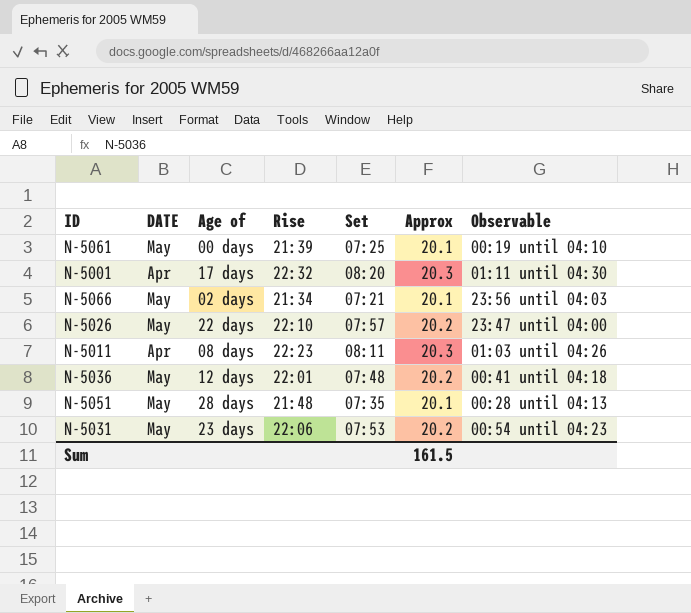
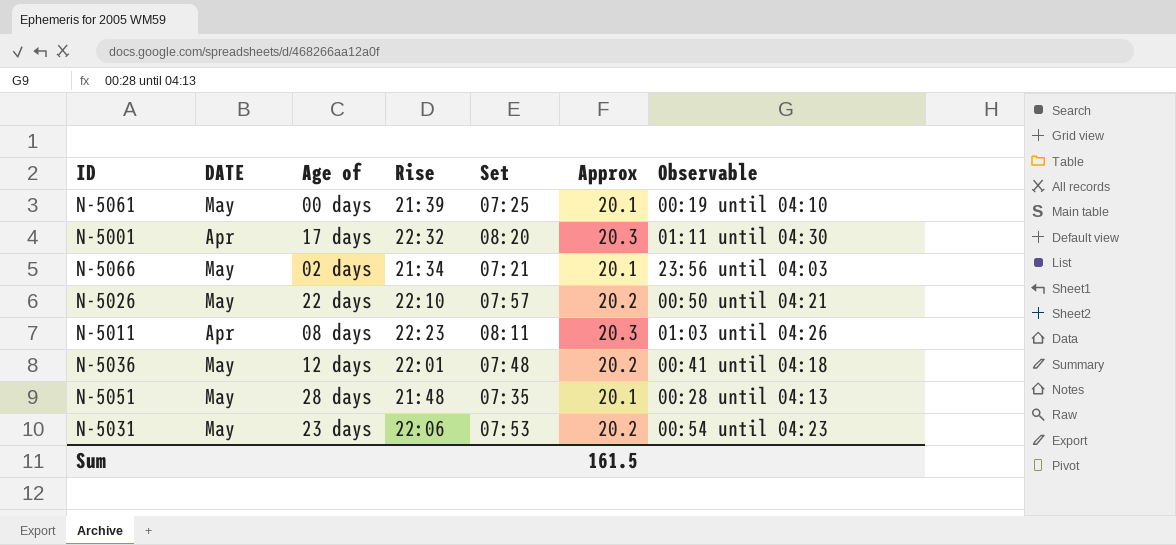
N-5026 | Observable: 23:47 until 04:00 -> 00:50 until 04:21

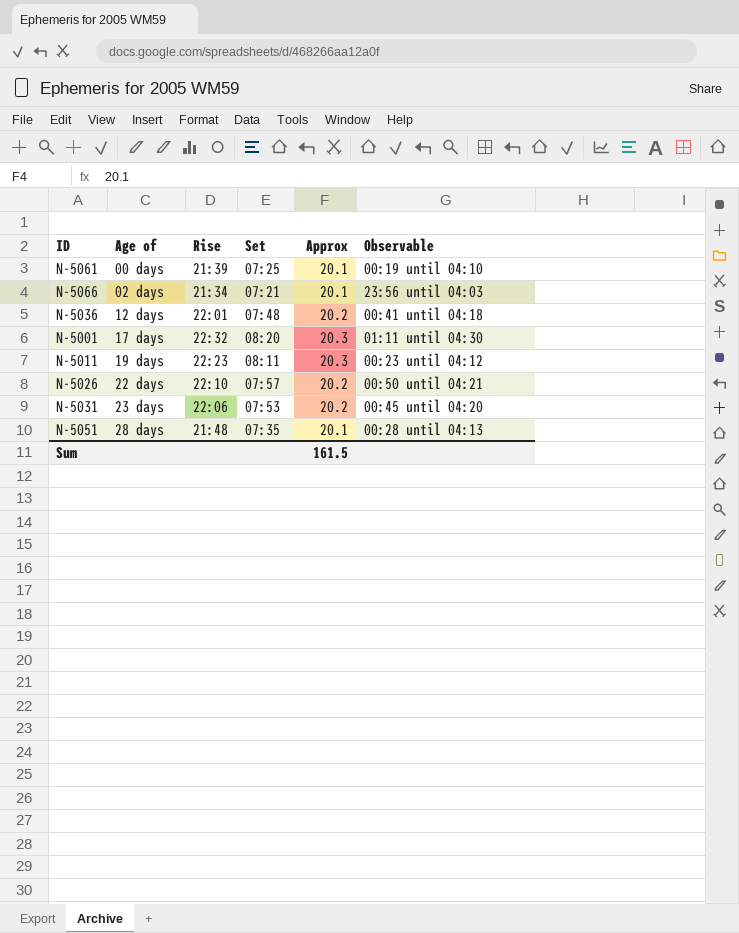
row order: none -> Age of ascending
column DATE | position: 2 -> none
N-5011 | Age of: 08 days -> 19 days
N-5011 | Observable: 01:03 until 04:26 -> 00:23 until 04:12
N-5031 | Observable: 00:54 until 04:23 -> 00:45 until 04:20

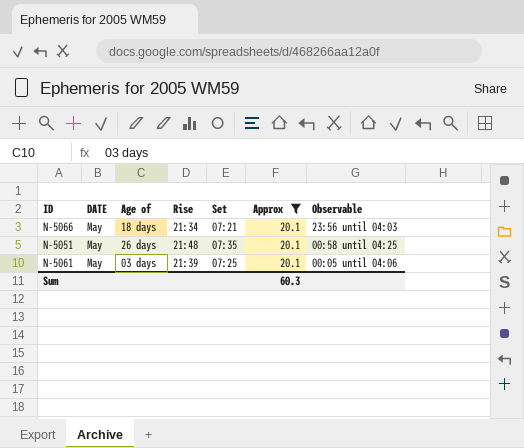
filter: none -> Approx = 20.1
row order: Age of ascending -> Observable descending
column DATE | position: none -> 2
N-5066 | Age of: 02 days -> 18 days
N-5051 | Age of: 28 days -> 26 days
N-5051 | Observable: 00:28 until 04:13 -> 00:58 until 04:25
N-5061 | Age of: 00 days -> 03 days
N-5061 | Observable: 00:19 until 04:10 -> 00:05 until 04:06
Sum | Approx: 161.5 -> 60.3

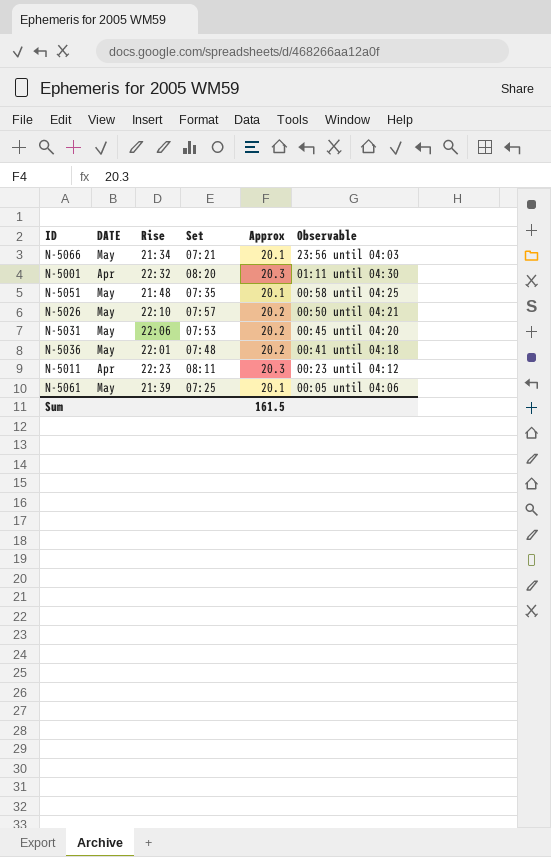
filter: Approx = 20.1 -> none
column Age of | position: 3 -> none
Sum | Approx: 60.3 -> 161.5

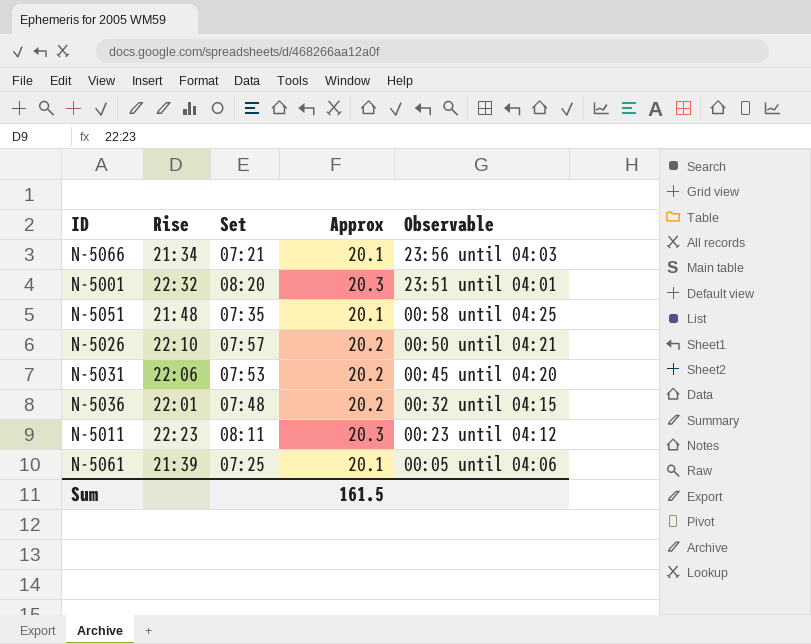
column DATE | position: 2 -> none
N-5001 | Observable: 01:11 until 04:30 -> 23:51 until 04:01
N-5036 | Observable: 00:41 until 04:18 -> 00:32 until 04:15

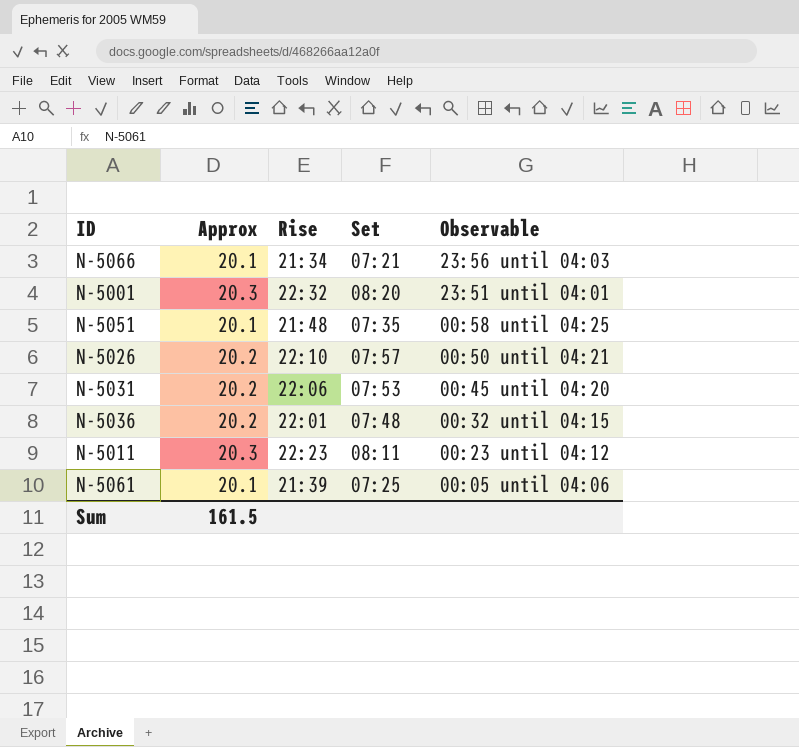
column Approx | position: 4 -> 2

